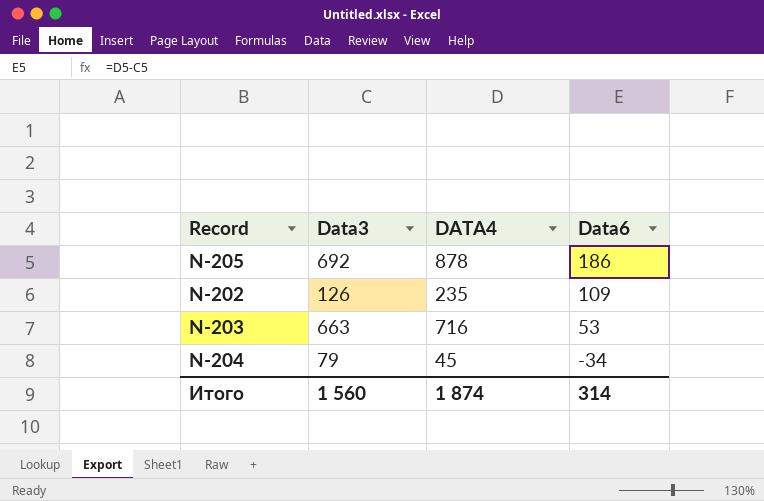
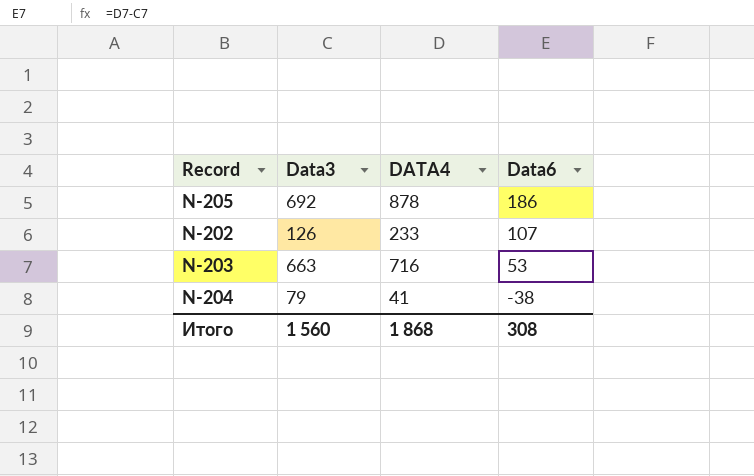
N-202 | DATA4: 235 -> 233
N-202 | Data6: 109 -> 107
N-204 | DATA4: 45 -> 41
N-204 | Data6: -34 -> -38
Итого | DATA4: 1 874 -> 1 868
Итого | Data6: 314 -> 308

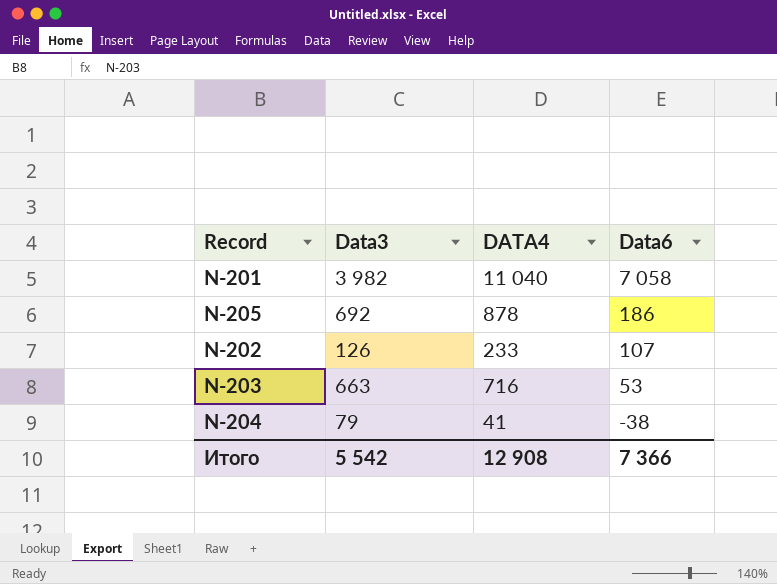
row N-201: none -> 3 982 | 11 040 | 7 058
Итого | Data3: 1 560 -> 5 542
Итого | DATA4: 1 868 -> 12 908
Итого | Data6: 308 -> 7 366

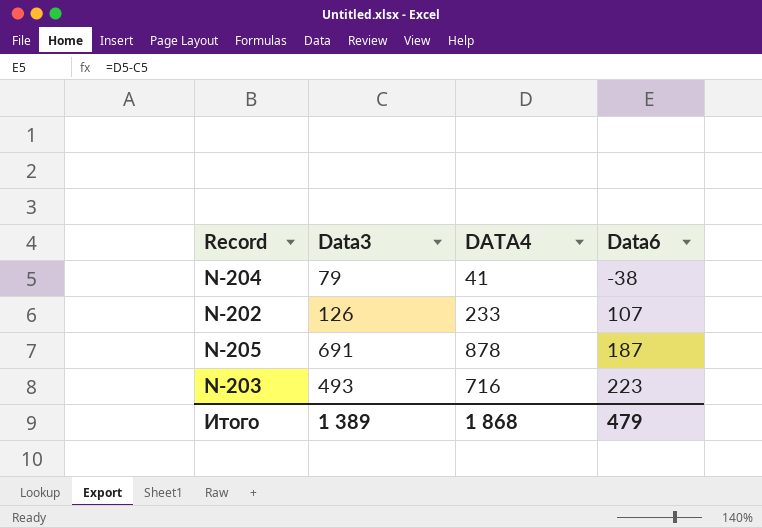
row order: Data6 descending -> Data6 ascending
row N-201: 3 982 | 11 040 | 7 058 -> none
N-205 | Data3: 692 -> 691
N-205 | Data6: 186 -> 187
N-203 | Data3: 663 -> 493
N-203 | Data6: 53 -> 223
Итого | Data3: 5 542 -> 1 389
Итого | DATA4: 12 908 -> 1 868
Итого | Data6: 7 366 -> 479

